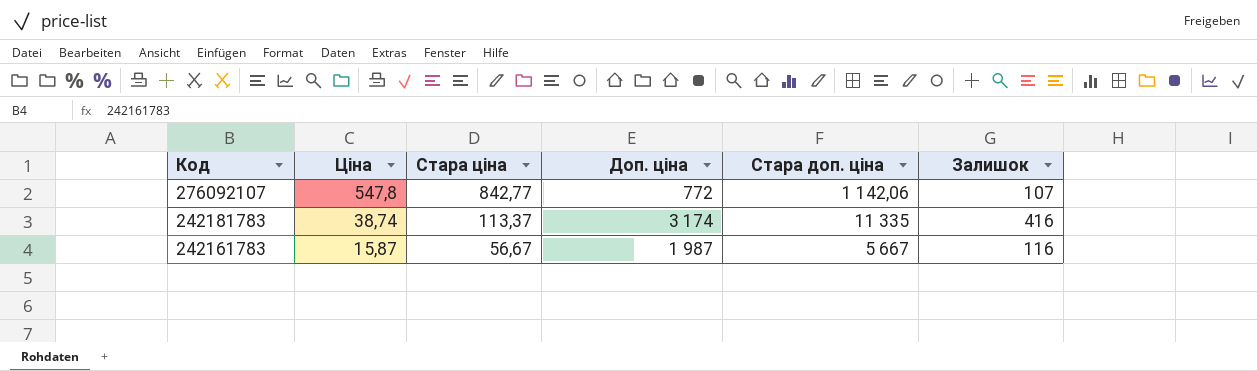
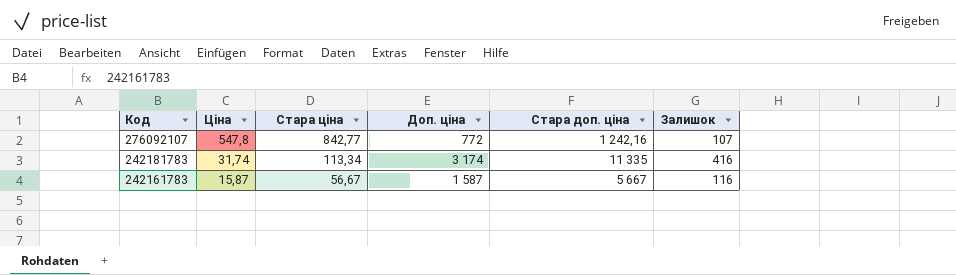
276092107 | Стара доп. ціна: 1 142,06 -> 1 242,16
242181783 | Ціна: 38,74 -> 31,74
242181783 | Стара ціна: 113,37 -> 113,34
242161783 | Доп. ціна: 1 987 -> 1 587

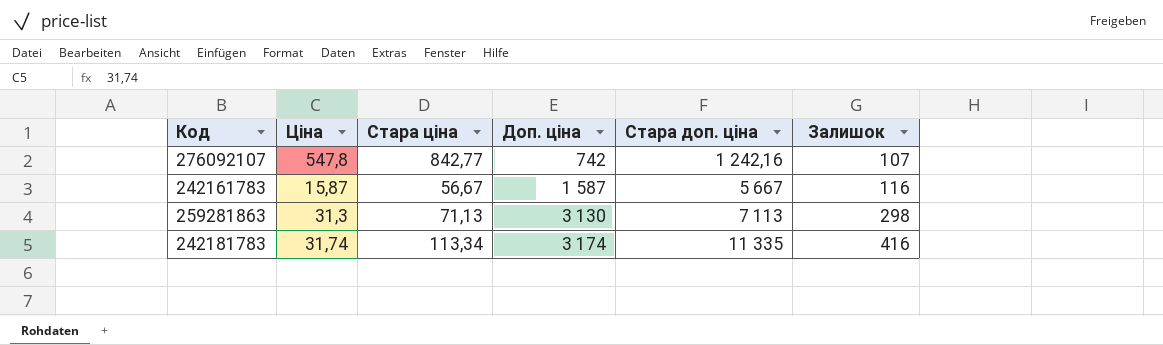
row order: Код descending -> Доп. ціна ascending
276092107 | Доп. ціна: 772 -> 742
row 259281863: none -> 31,3 | 71,13 | 3 130 | 7 113 | 298

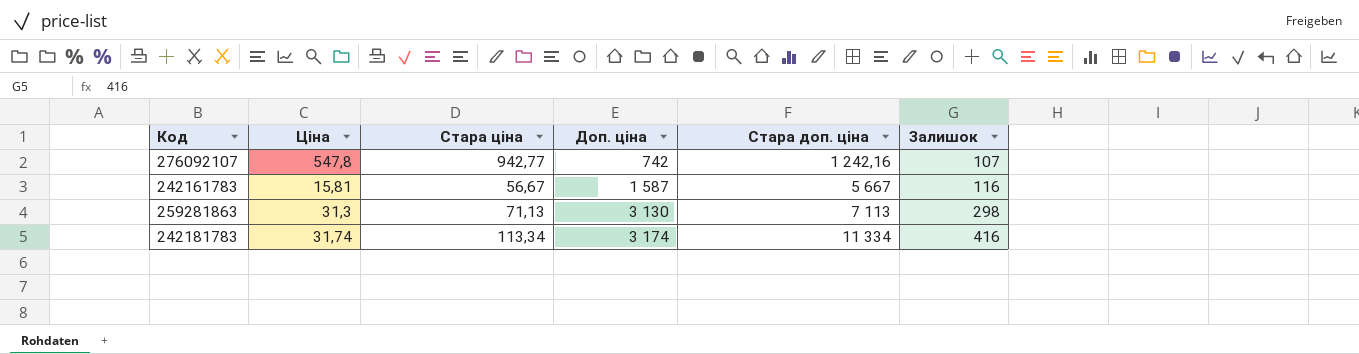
276092107 | Стара ціна: 842,77 -> 942,77
242161783 | Ціна: 15,87 -> 15,81
242181783 | Стара доп. ціна: 11 335 -> 11 334

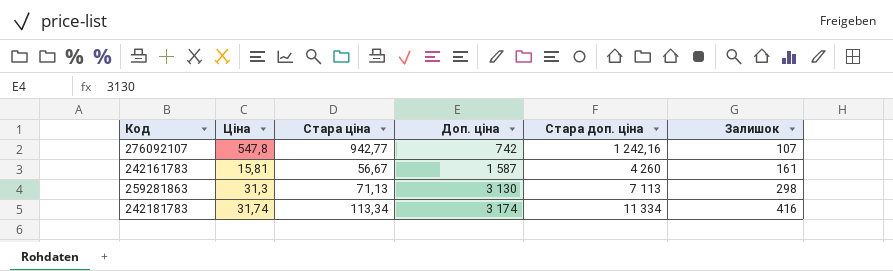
242161783 | Стара доп. ціна: 5 667 -> 4 260
242161783 | Залишок: 116 -> 161

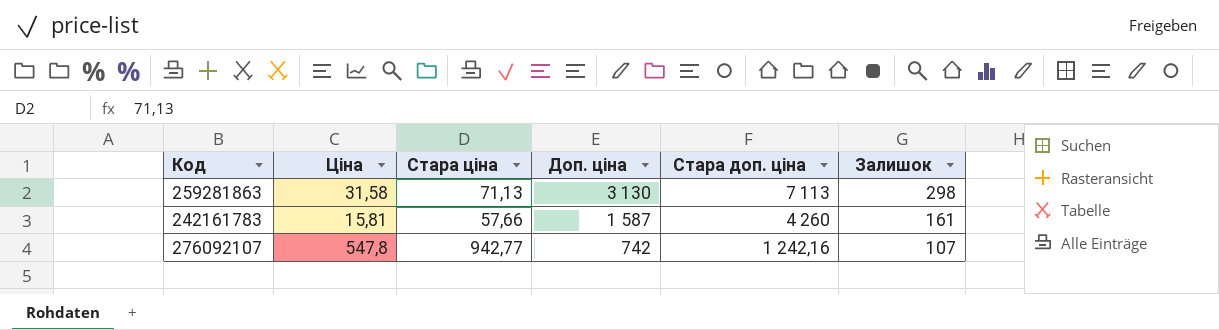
row order: Доп. ціна ascending -> Доп. ціна descending
row 242181783: 31,74 | 113,34 | 3 174 | 11 334 | 416 -> none
259281863 | Ціна: 31,3 -> 31,58
242161783 | Стара ціна: 56,67 -> 57,66

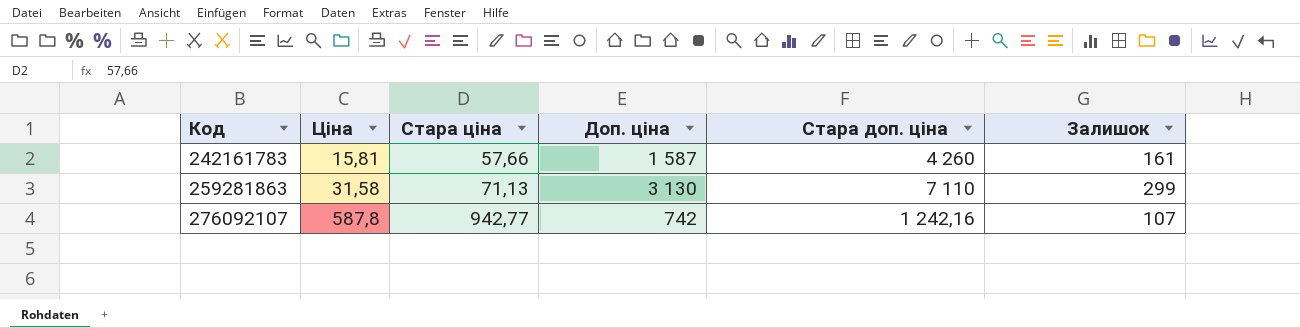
row order: Доп. ціна descending -> Код ascending
259281863 | Стара доп. ціна: 7 113 -> 7 110
259281863 | Залишок: 298 -> 299
276092107 | Ціна: 547,8 -> 587,8

